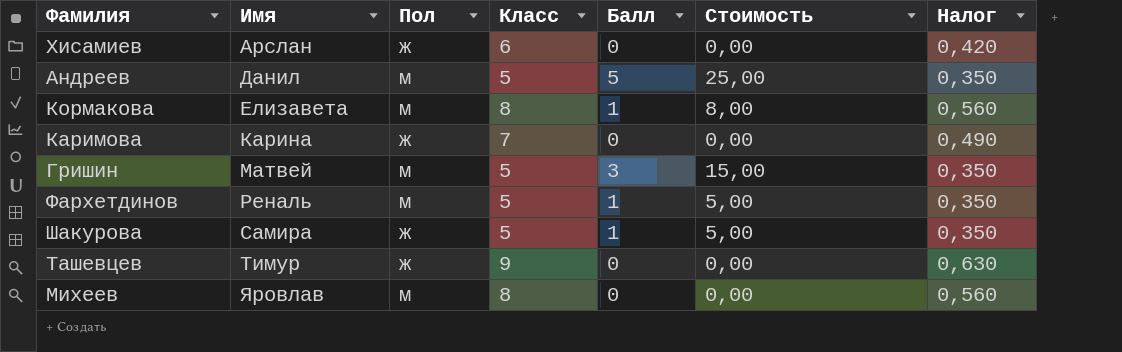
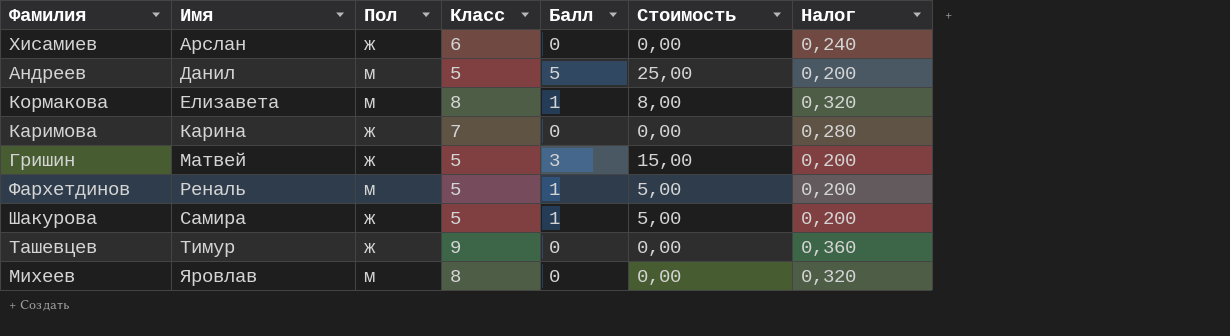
column Налог | formula: [Класс] * 0,07 -> [Класс] * 0,04
Гришин | Пол: м -> ж

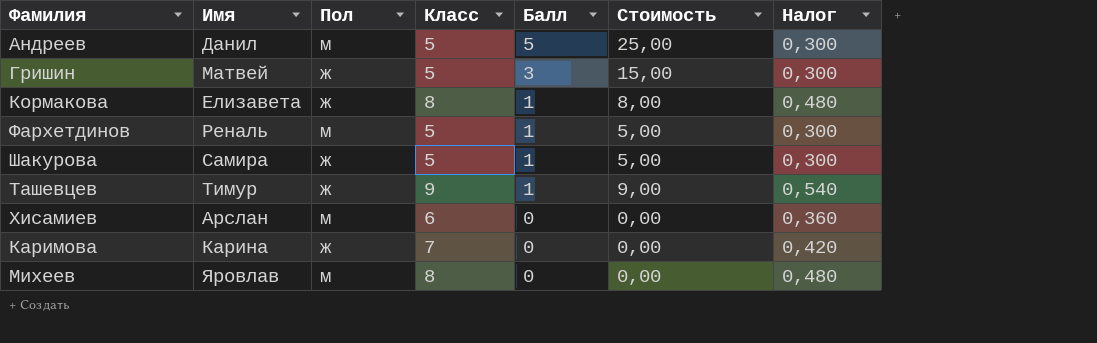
row order: Имя ascending -> Балл descending
column Налог | formula: [Класс] * 0,04 -> [Класс] * 0,06
Кормакова | Пол: м -> ж
Ташевцев | Балл: 0 -> 1
Ташевцев | Стоимость: 0,00 -> 9,00
Хисамиев | Пол: ж -> м

